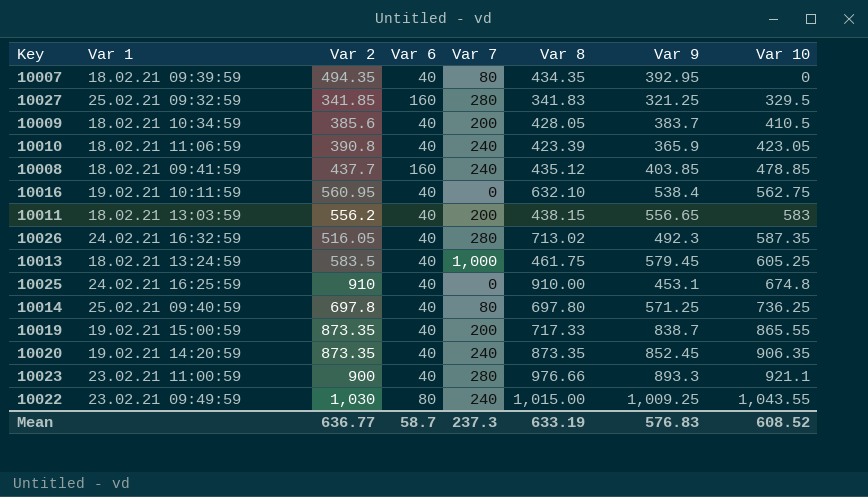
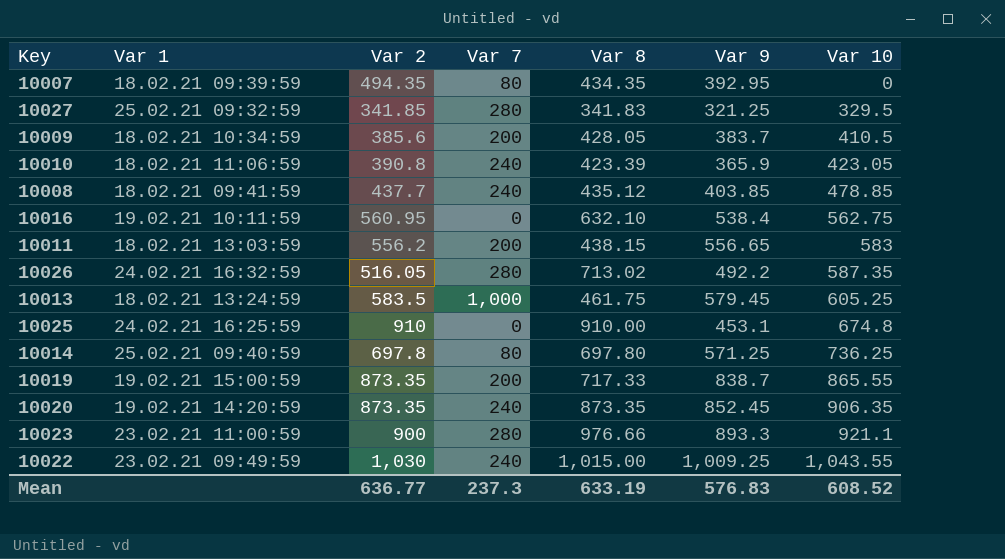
column Var 6 | position: 4 -> none
10026 | Var 9: 492.3 -> 492.2

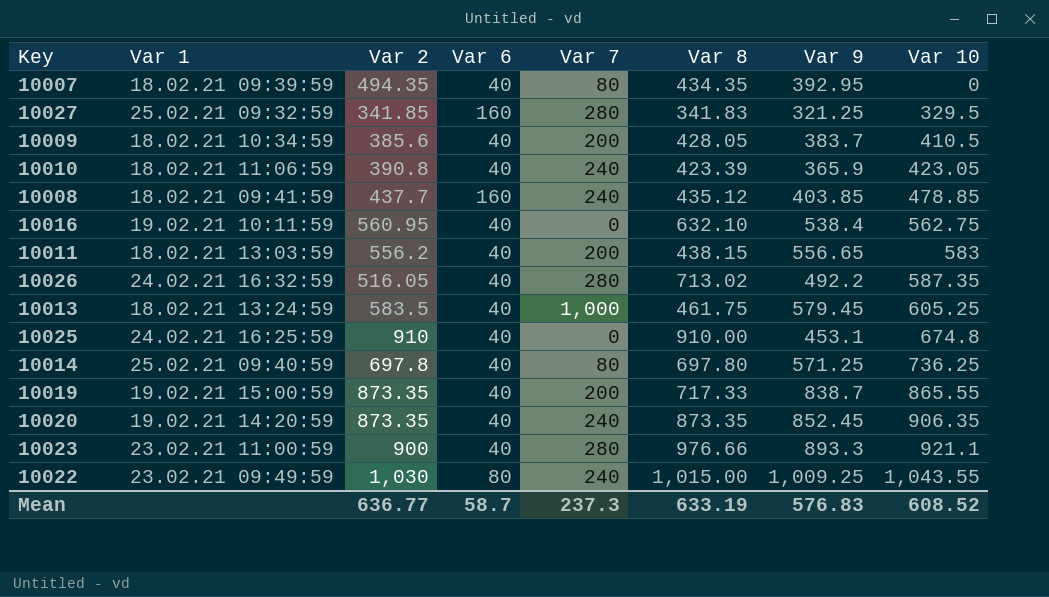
column Var 6 | position: none -> 4

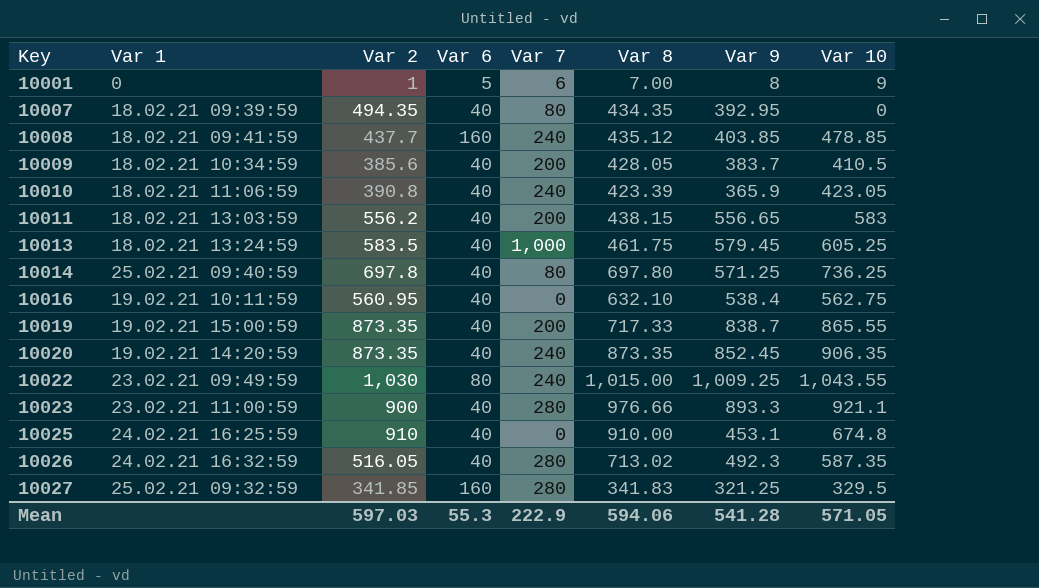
row order: Var 10 ascending -> Key ascending
row 10001: none -> 0 | 1 | 5 | 6 | 7.00 | 8 | 9
10026 | Var 9: 492.2 -> 492.3
Mean | Var 2: 636.77 -> 597.03
Mean | Var 6: 58.7 -> 55.3
Mean | Var 7: 237.3 -> 222.9
Mean | Var 8: 633.19 -> 594.06
Mean | Var 9: 576.83 -> 541.28
Mean | Var 10: 608.52 -> 571.05

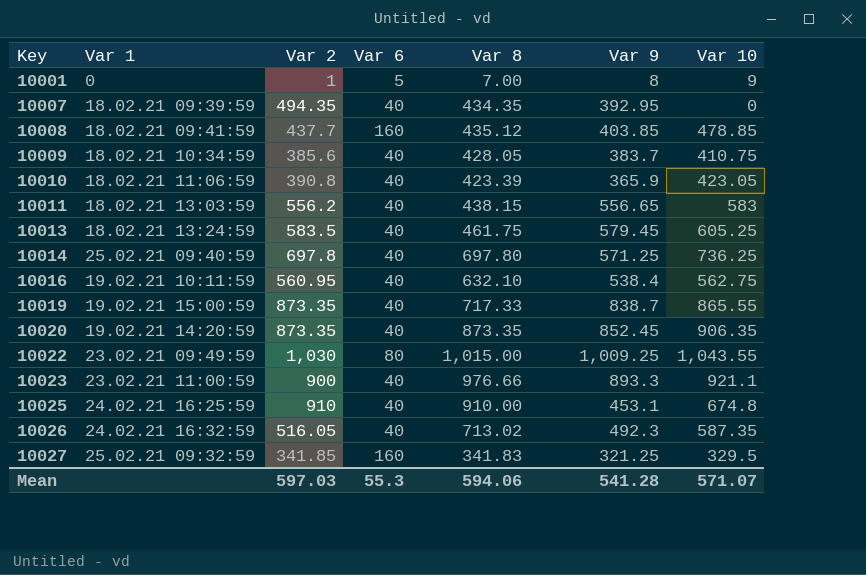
column Var 7 | position: 5 -> none
10009 | Var 10: 410.5 -> 410.75
Mean | Var 10: 571.05 -> 571.07

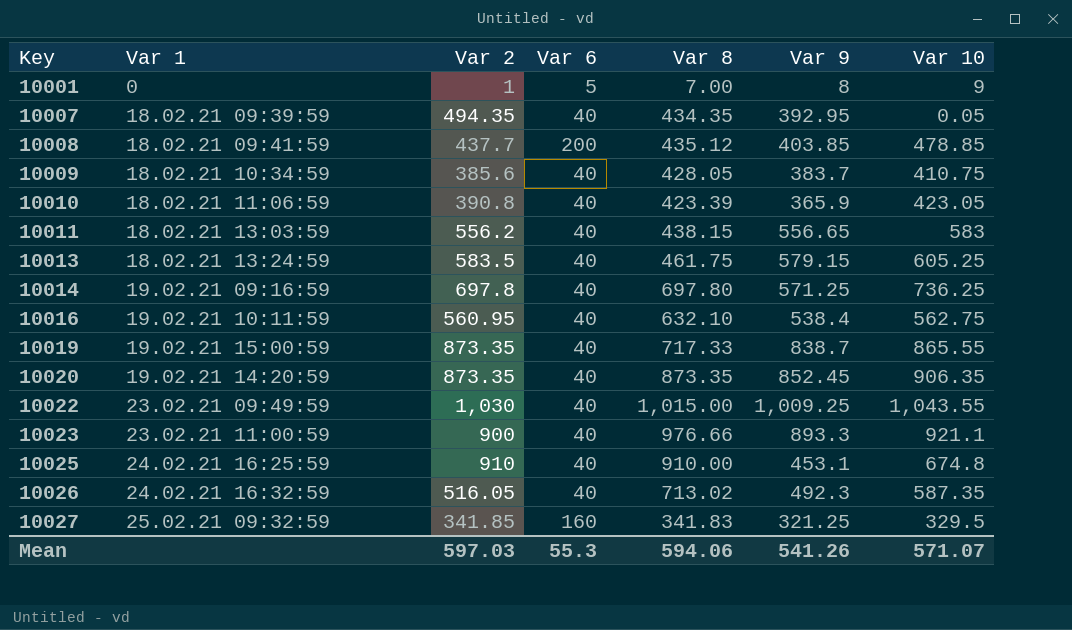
10007 | Var 10: 0 -> 0.05
10008 | Var 6: 160 -> 200
10013 | Var 9: 579.45 -> 579.15
10014 | Var 1: 25.02.21 09:40:59 -> 19.02.21 09:16:59
10022 | Var 6: 80 -> 40
Mean | Var 9: 541.28 -> 541.26

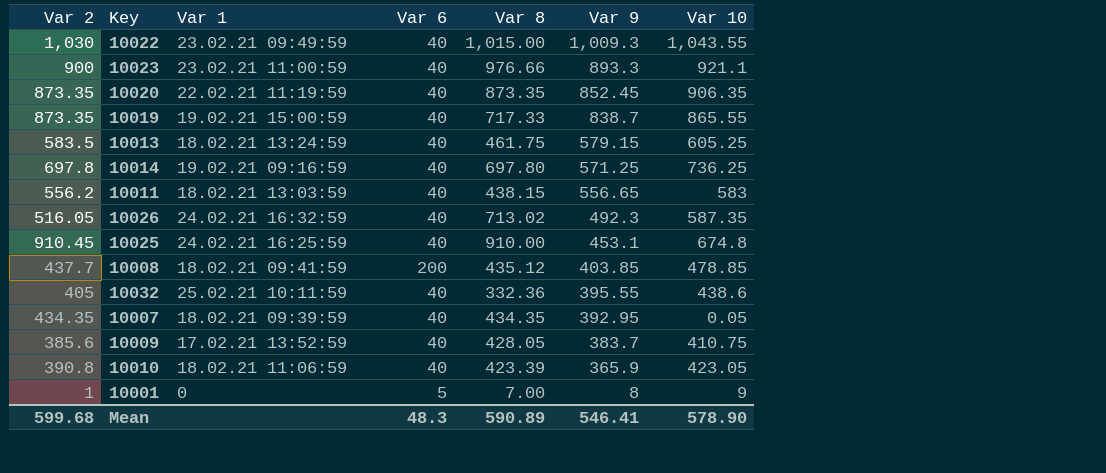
row order: Key ascending -> Var 9 descending
column Var 2 | position: 3 -> 1
row 10016: 19.02.21 10:11:59 | 560.95 | 40 | 632.10 | 538.4 | 562.75 -> none
row 10027: 25.02.21 09:32:59 | 341.85 | 160 | 341.83 | 321.25 | 329.5 -> none
10022 | Var 9: 1,009.25 -> 1,009.3
10020 | Var 1: 19.02.21 14:20:59 -> 22.02.21 11:19:59
10025 | Var 2: 910 -> 910.45
row 10032: none -> 405 | 25.02.21 10:11:59 | 40 | 332.36 | 395.55 | 438.6
10007 | Var 2: 494.35 -> 434.35
10009 | Var 1: 18.02.21 10:34:59 -> 17.02.21 13:52:59
Mean | Var 2: 597.03 -> 599.68
Mean | Var 6: 55.3 -> 48.3
Mean | Var 8: 594.06 -> 590.89
Mean | Var 9: 541.26 -> 546.41
Mean | Var 10: 571.07 -> 578.90

